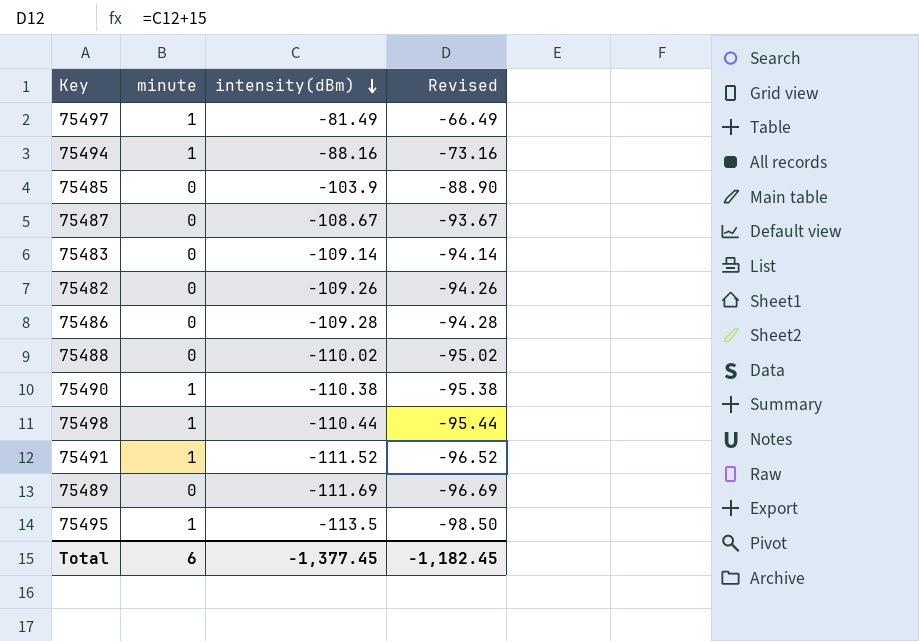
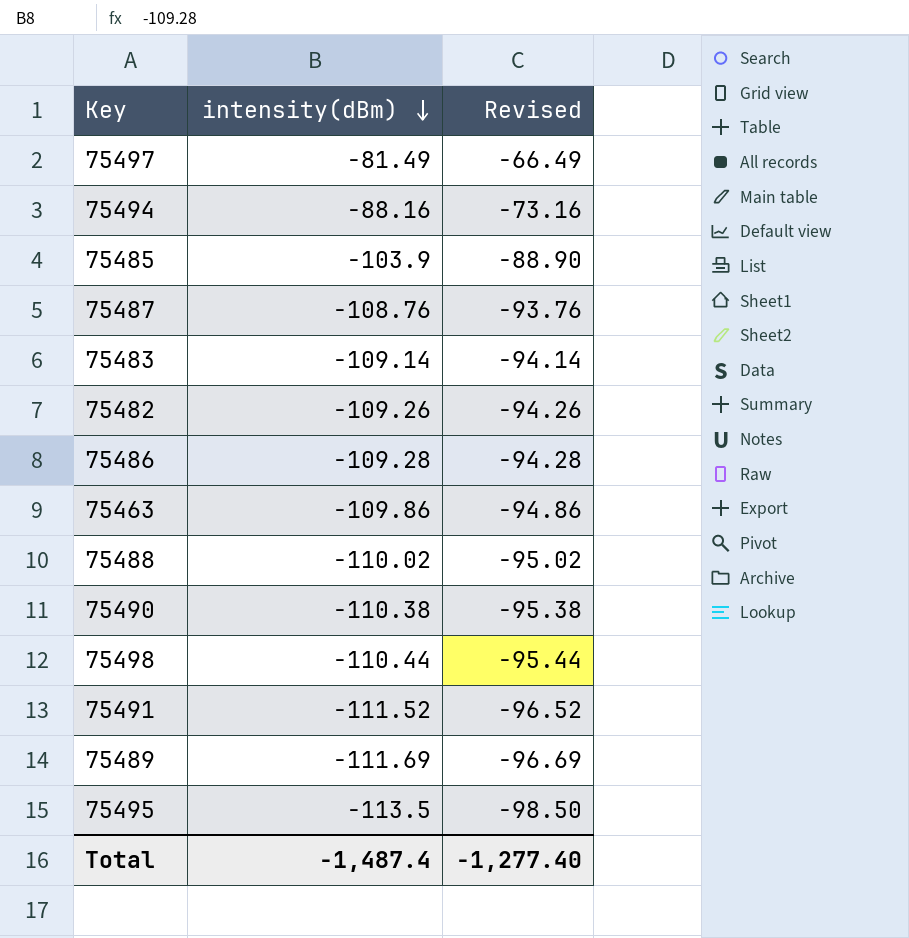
column minute | position: 2 -> none
75487 | intensity(dBm): -108.67 -> -108.76
75487 | Revised: -93.67 -> -93.76
row 75463: none -> -109.86 | -94.86
Total | intensity(dBm): -1,377.45 -> -1,487.4
Total | Revised: -1,182.45 -> -1,277.40

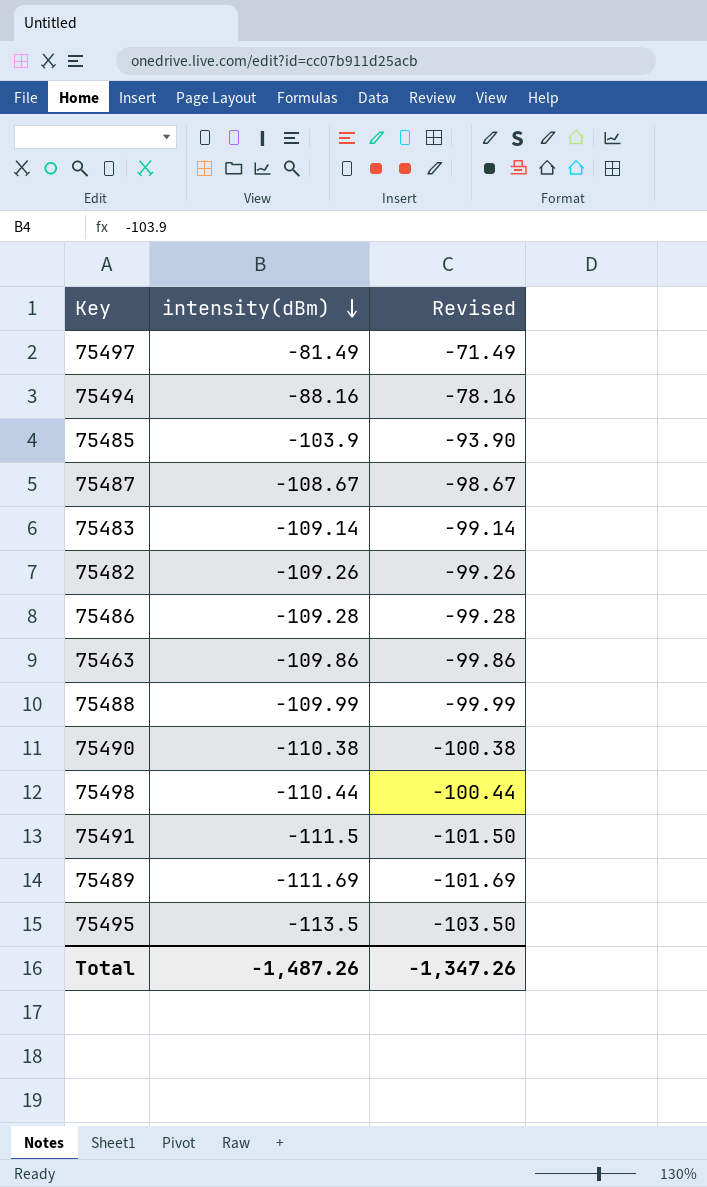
column Revised | formula: [intensity(dBm)] + 15 -> [intensity(dBm)] + 10
75487 | intensity(dBm): -108.76 -> -108.67
75488 | intensity(dBm): -110.02 -> -109.99
75491 | intensity(dBm): -111.52 -> -111.5
Total | intensity(dBm): -1,487.4 -> -1,487.26
Total | Revised: -1,277.40 -> -1,347.26

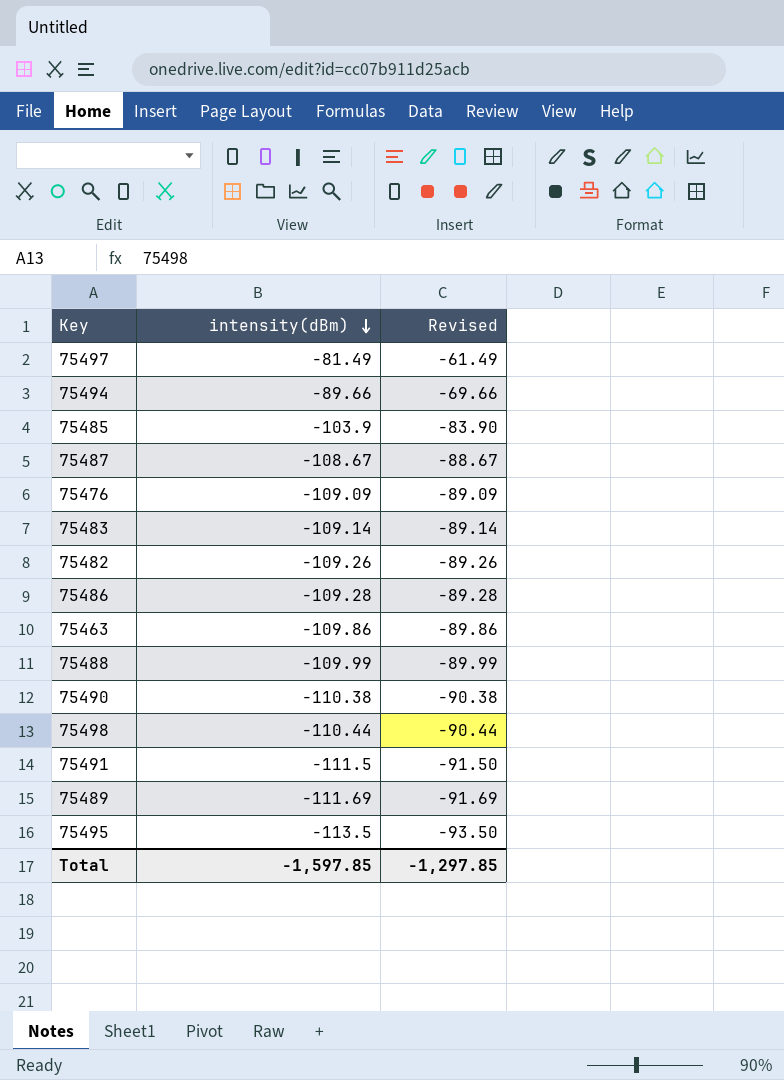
column Revised | formula: [intensity(dBm)] + 10 -> [intensity(dBm)] + 20
75494 | intensity(dBm): -88.16 -> -89.66
row 75476: none -> -109.09 | -89.09
Total | intensity(dBm): -1,487.26 -> -1,597.85
Total | Revised: -1,347.26 -> -1,297.85

